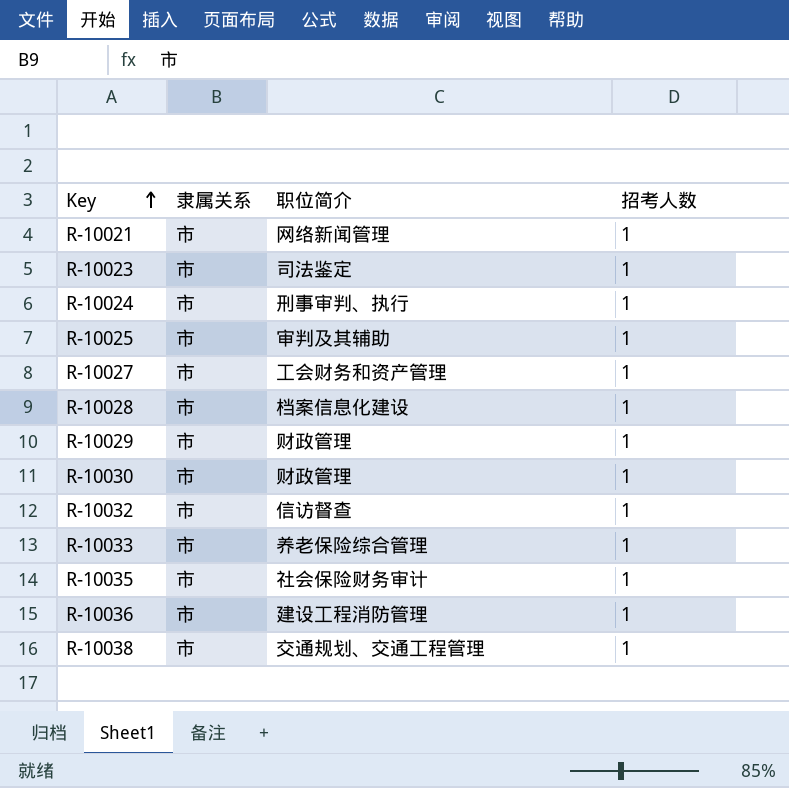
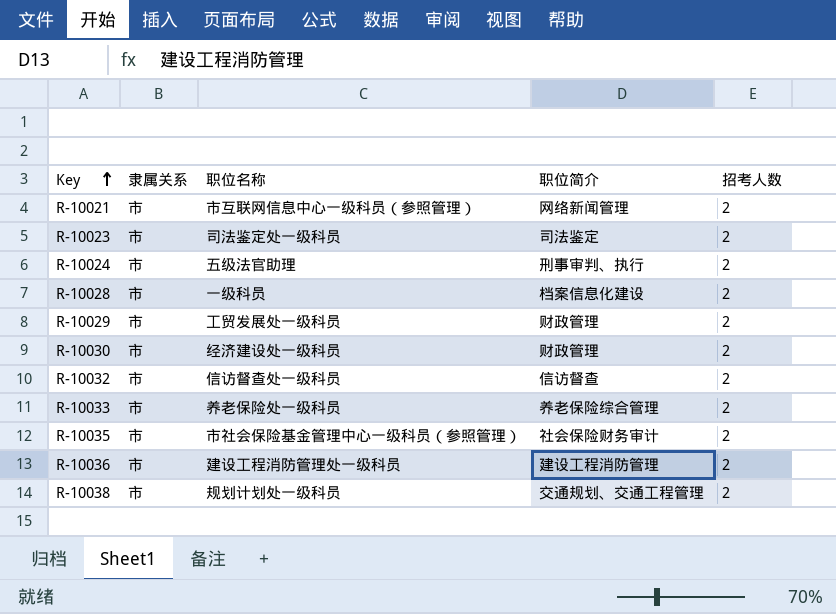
column 职位名称 | position: none -> 3
row R-10025: 市 | 审判及其辅助 | 1 -> none
row R-10027: 市 | 工会财务和资产管理 | 1 -> none
R-10021 | 招考人数: 1 -> 2
R-10023 | 招考人数: 1 -> 2
R-10024 | 招考人数: 1 -> 2
R-10028 | 招考人数: 1 -> 2
R-10029 | 招考人数: 1 -> 2
R-10030 | 招考人数: 1 -> 2
R-10032 | 招考人数: 1 -> 2
R-10033 | 招考人数: 1 -> 2
R-10035 | 招考人数: 1 -> 2
R-10036 | 招考人数: 1 -> 2
R-10038 | 招考人数: 1 -> 2

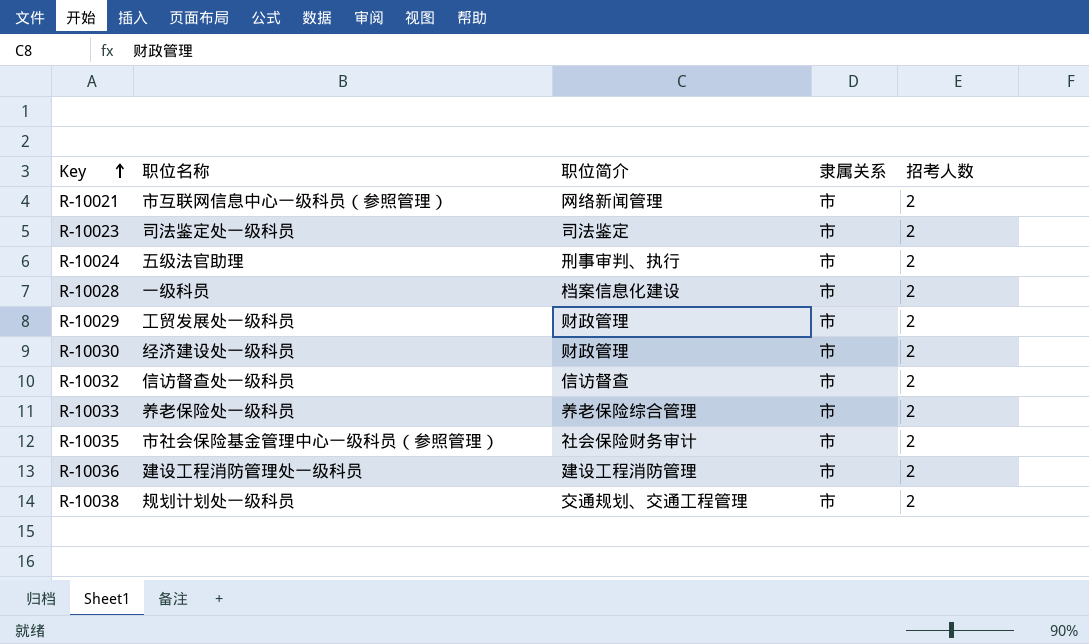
column 隶属关系 | position: 2 -> 4

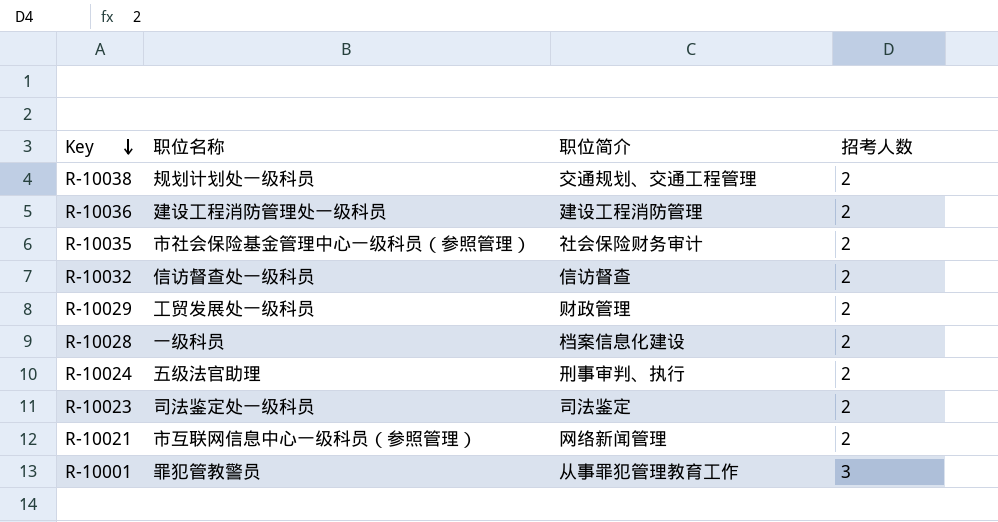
row order: Key ascending -> Key descending
column 隶属关系 | position: 4 -> none
row R-10030: 经济建设处一级科员 | 财政管理 | 市 | 2 -> none
row R-10033: 养老保险处一级科员 | 养老保险综合管理 | 市 | 2 -> none
row R-10001: none -> 罪犯管教警员 | 从事罪犯管理教育工作 | 3

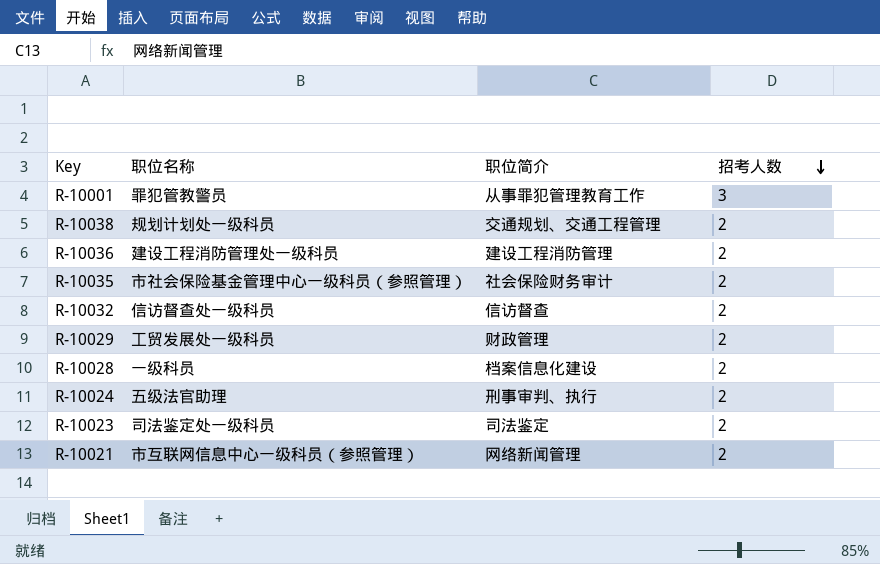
row order: Key descending -> 招考人数 descending

